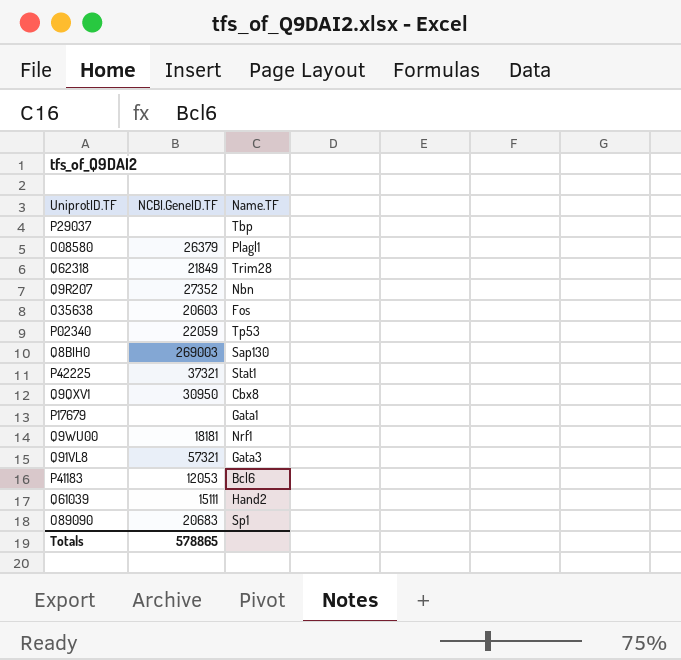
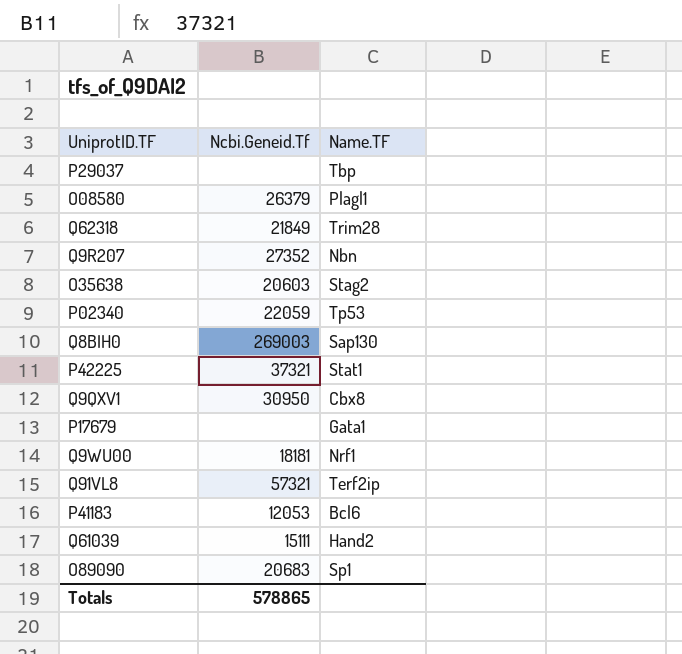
column name: NCBI.GeneID.TF -> Ncbi.Geneid.Tf
O35638 | Name.TF: Fos -> Stag2
Q91VL8 | Name.TF: Gata3 -> Terf2ip

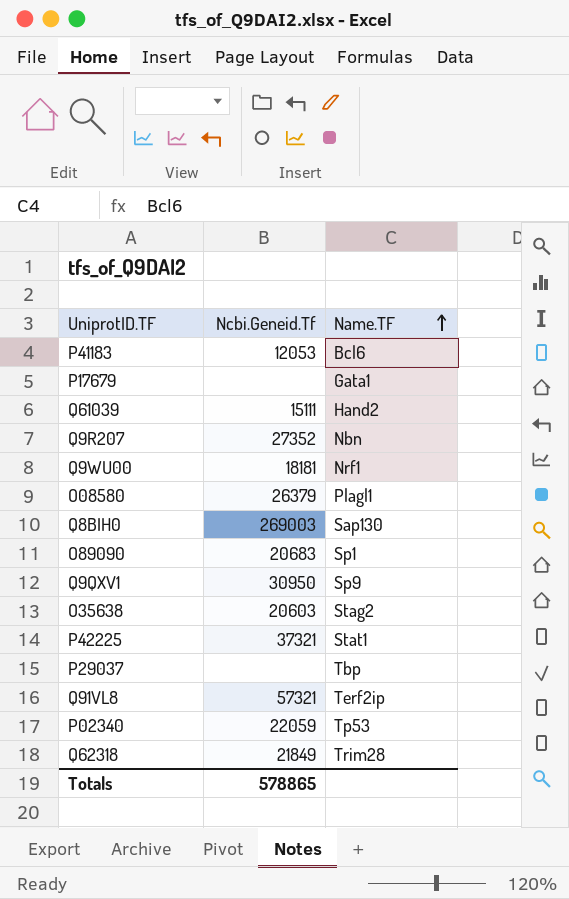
row order: none -> Name.TF ascending
Q9QXV1 | Name.TF: Cbx8 -> Sp9

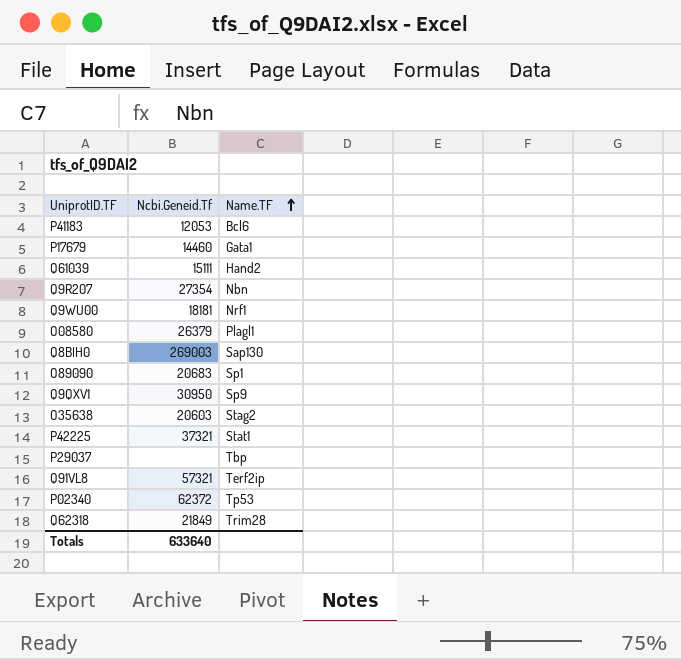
P17679 | Ncbi.Geneid.Tf: none -> 14460
Q9R207 | Ncbi.Geneid.Tf: 27352 -> 27354
P02340 | Ncbi.Geneid.Tf: 22059 -> 62372
Totals | Ncbi.Geneid.Tf: 578865 -> 633640

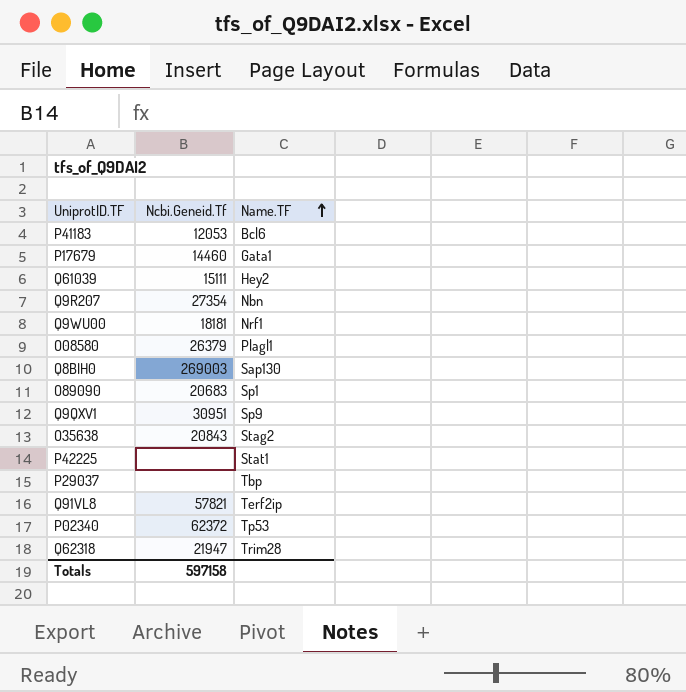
Q61039 | Name.TF: Hand2 -> Hey2
Q9QXV1 | Ncbi.Geneid.Tf: 30950 -> 30951
O35638 | Ncbi.Geneid.Tf: 20603 -> 20843
P42225 | Ncbi.Geneid.Tf: 37321 -> none
Q91VL8 | Ncbi.Geneid.Tf: 57321 -> 57821
Q62318 | Ncbi.Geneid.Tf: 21849 -> 21947
Totals | Ncbi.Geneid.Tf: 633640 -> 597158

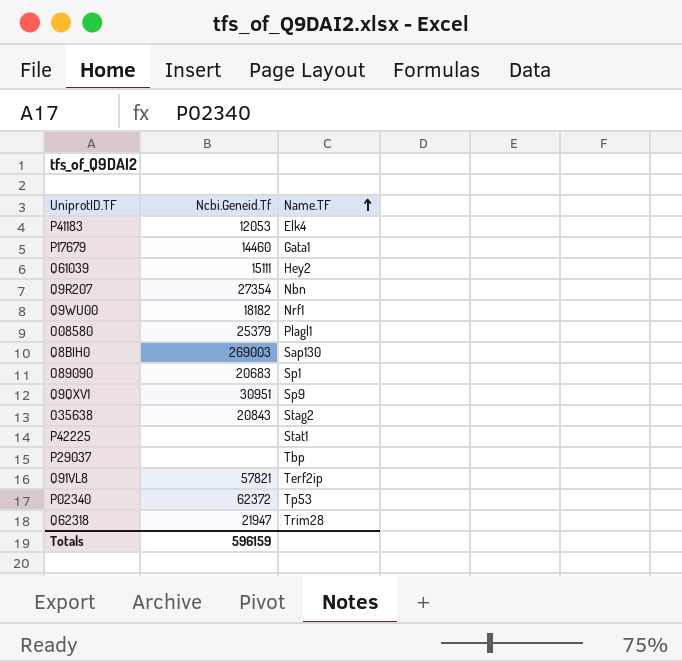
P41183 | Name.TF: Bcl6 -> Elk4
Q9WU00 | Ncbi.Geneid.Tf: 18181 -> 18182
O08580 | Ncbi.Geneid.Tf: 26379 -> 25379
Totals | Ncbi.Geneid.Tf: 597158 -> 596159

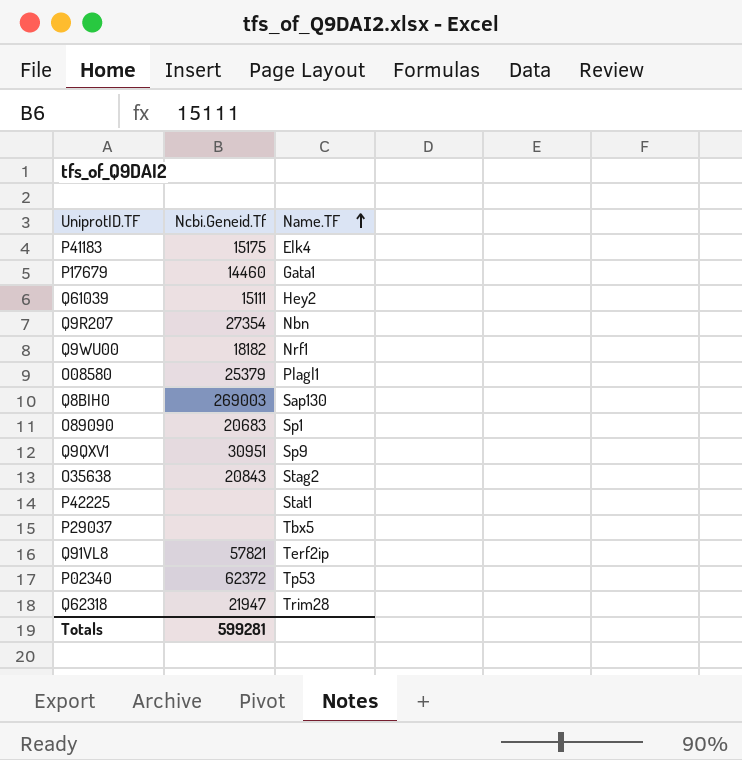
P41183 | Ncbi.Geneid.Tf: 12053 -> 15175
P29037 | Name.TF: Tbp -> Tbx5
Totals | Ncbi.Geneid.Tf: 596159 -> 599281

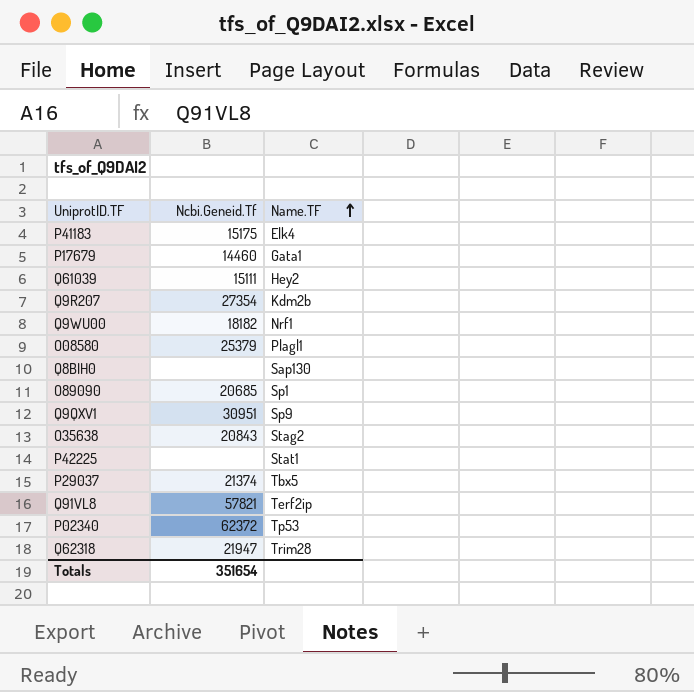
Q9R207 | Name.TF: Nbn -> Kdm2b
Q8BIH0 | Ncbi.Geneid.Tf: 269003 -> none
O89090 | Ncbi.Geneid.Tf: 20683 -> 20685
P29037 | Ncbi.Geneid.Tf: none -> 21374
Totals | Ncbi.Geneid.Tf: 599281 -> 351654

